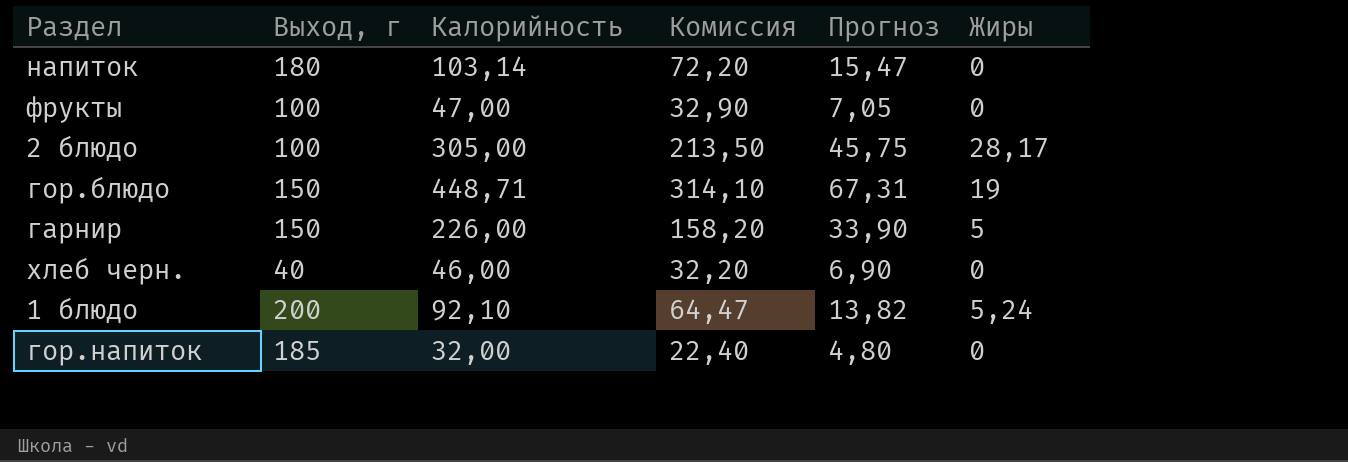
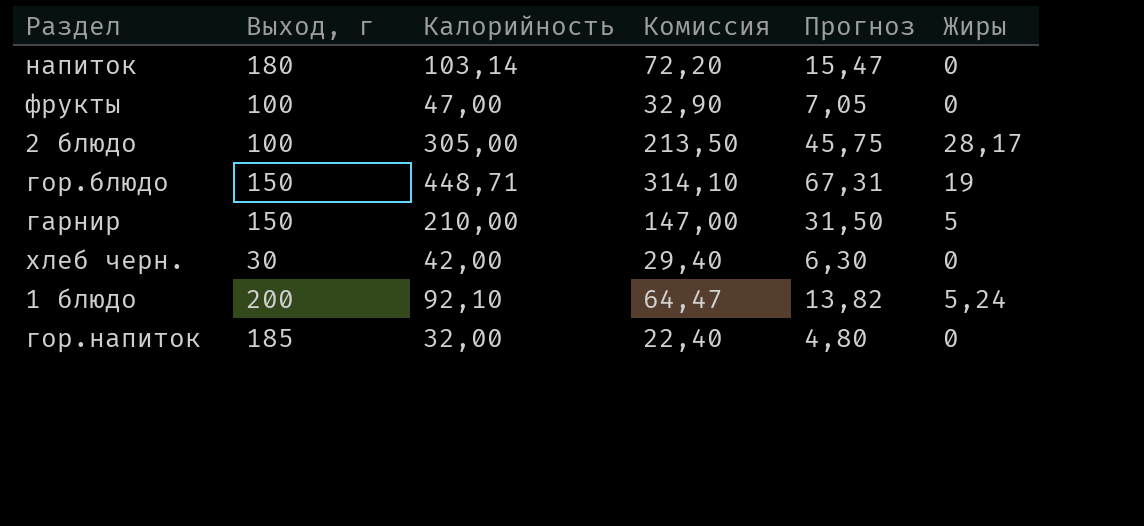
гарнир | Калорийность: 226,00 -> 210,00
гарнир | Комиссия: 158,20 -> 147,00
гарнир | Прогноз: 33,90 -> 31,50
хлеб черн. | Выход, г: 40 -> 30
хлеб черн. | Калорийность: 46,00 -> 42,00
хлеб черн. | Комиссия: 32,20 -> 29,40
хлеб черн. | Прогноз: 6,90 -> 6,30

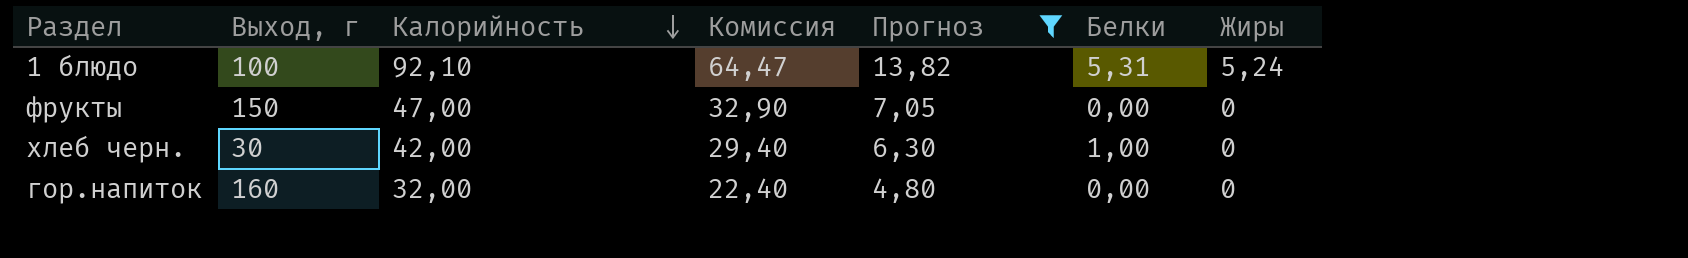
filter: none -> Прогноз <= 13,82
row order: none -> Калорийность descending
column Белки | position: none -> 6
1 блюдо | Выход, г: 200 -> 100
фрукты | Выход, г: 100 -> 150
гор.напиток | Выход, г: 185 -> 160

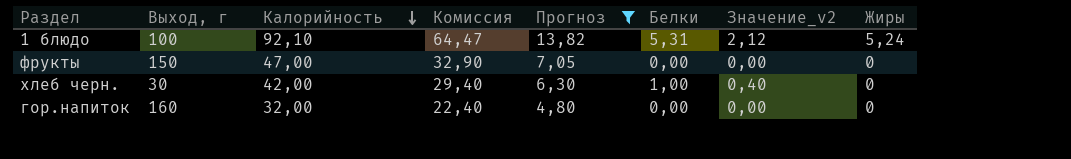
column Значение_v2 | formula: none -> [Белки] * 0,4

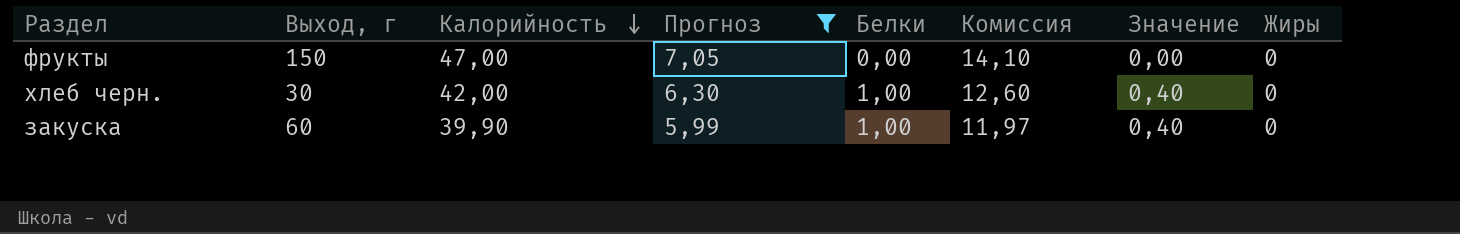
column Комиссия | formula: [Калорийность] * 0,7 -> [Калорийность] * 0,3
column Комиссия | position: 4 -> 6
column name: Значение_v2 -> Значение
row 1 блюдо: 100 | 92,10 | 64,47 | 13,82 | 5,31 | 2,12 | 5,24 -> none
row гор.напиток: 160 | 32,00 | 22,40 | 4,80 | 0,00 | 0,00 | 0 -> none
row закуска: none -> 60 | 39,90 | 5,99 | 1,00 | 11,97 | 0,40 | 0

